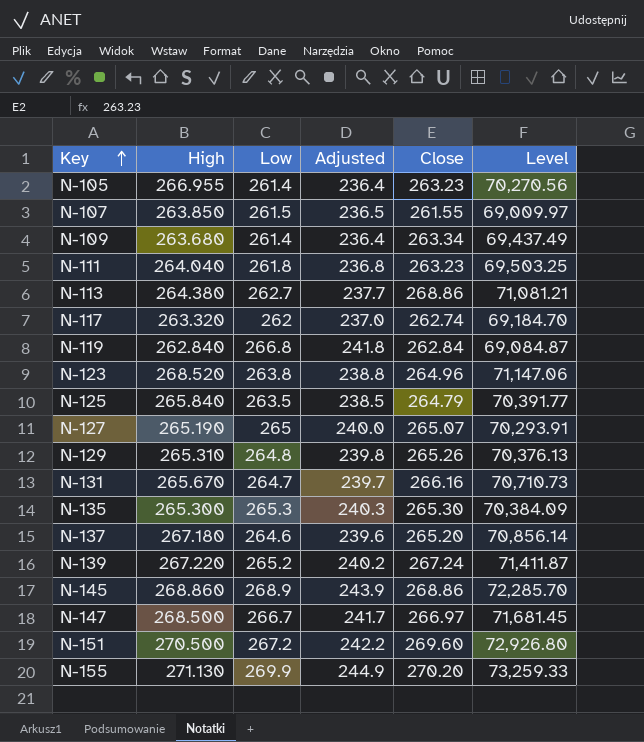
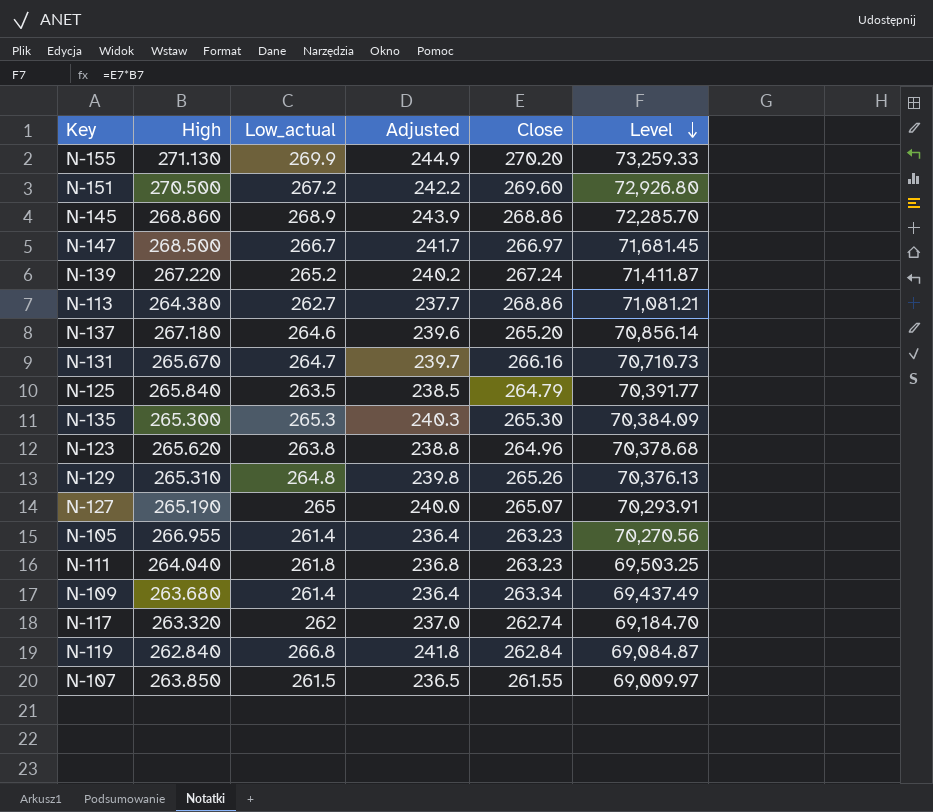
row order: Key ascending -> Level descending
column name: Low -> Low_actual
N-123 | High: 268.520 -> 265.620
N-123 | Level: 71,147.06 -> 70,378.68

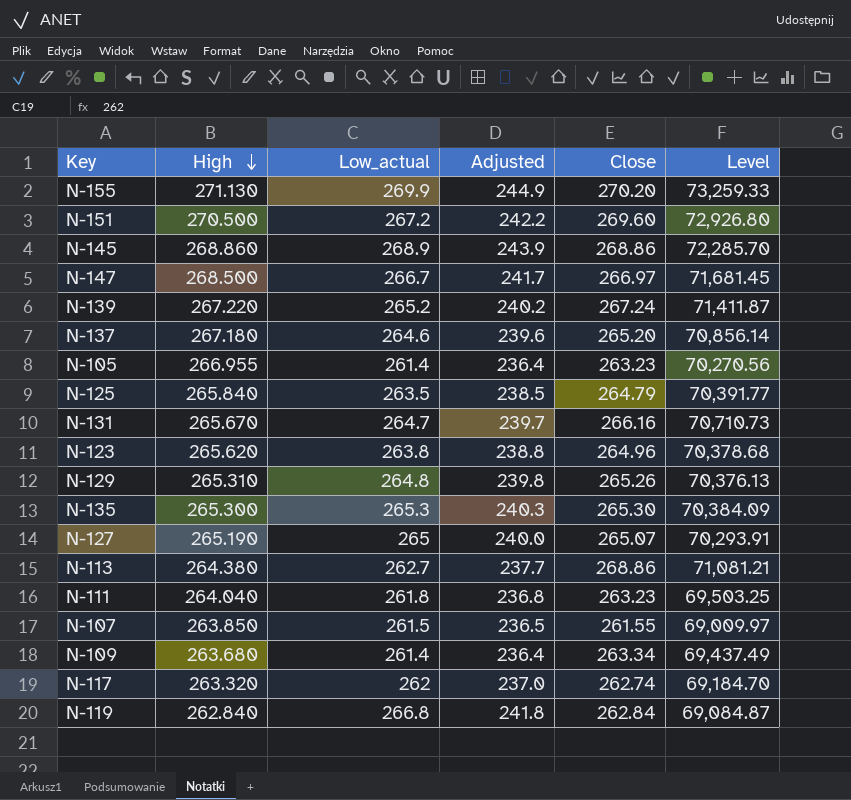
row order: Level descending -> High descending

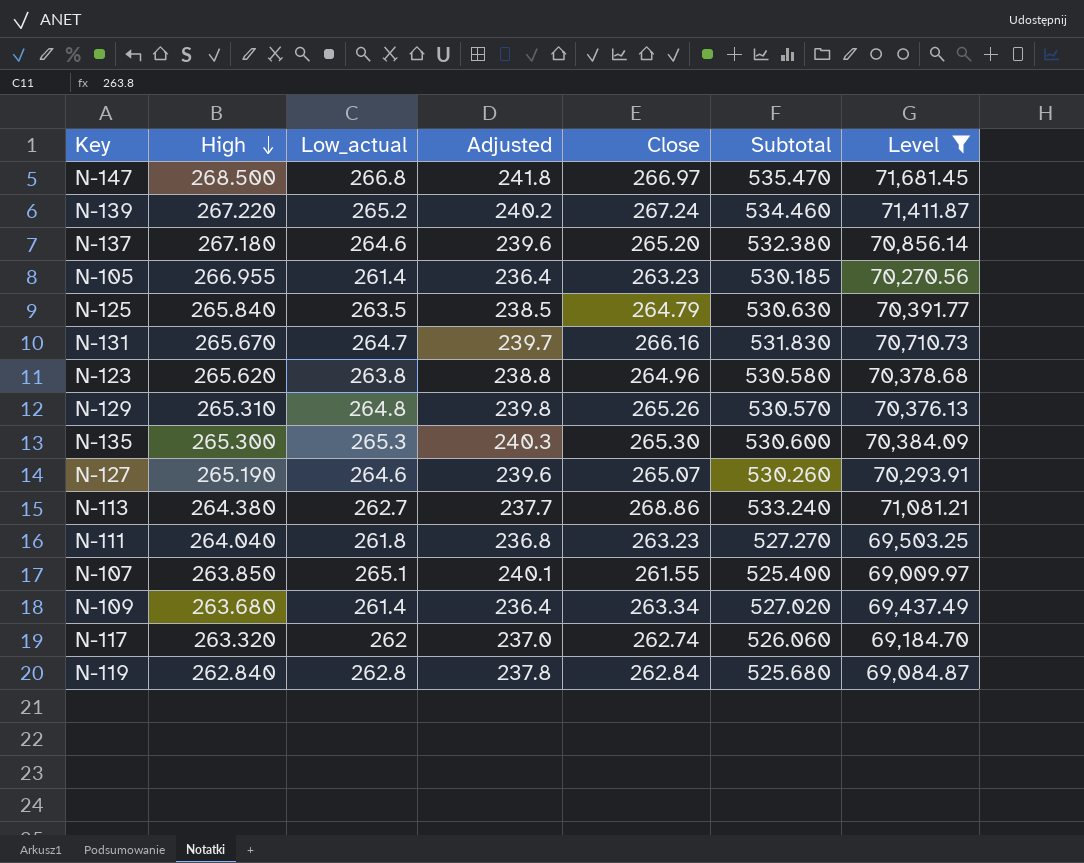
filter: none -> Level <= 71,681.45
column Subtotal | formula: none -> [High] + [Close]
N-147 | Low_actual: 266.7 -> 266.8
N-147 | Adjusted: 241.7 -> 241.8
N-127 | Low_actual: 265 -> 264.6
N-127 | Adjusted: 240.0 -> 239.6
N-107 | Low_actual: 261.5 -> 265.1
N-107 | Adjusted: 236.5 -> 240.1
N-119 | Low_actual: 266.8 -> 262.8
N-119 | Adjusted: 241.8 -> 237.8

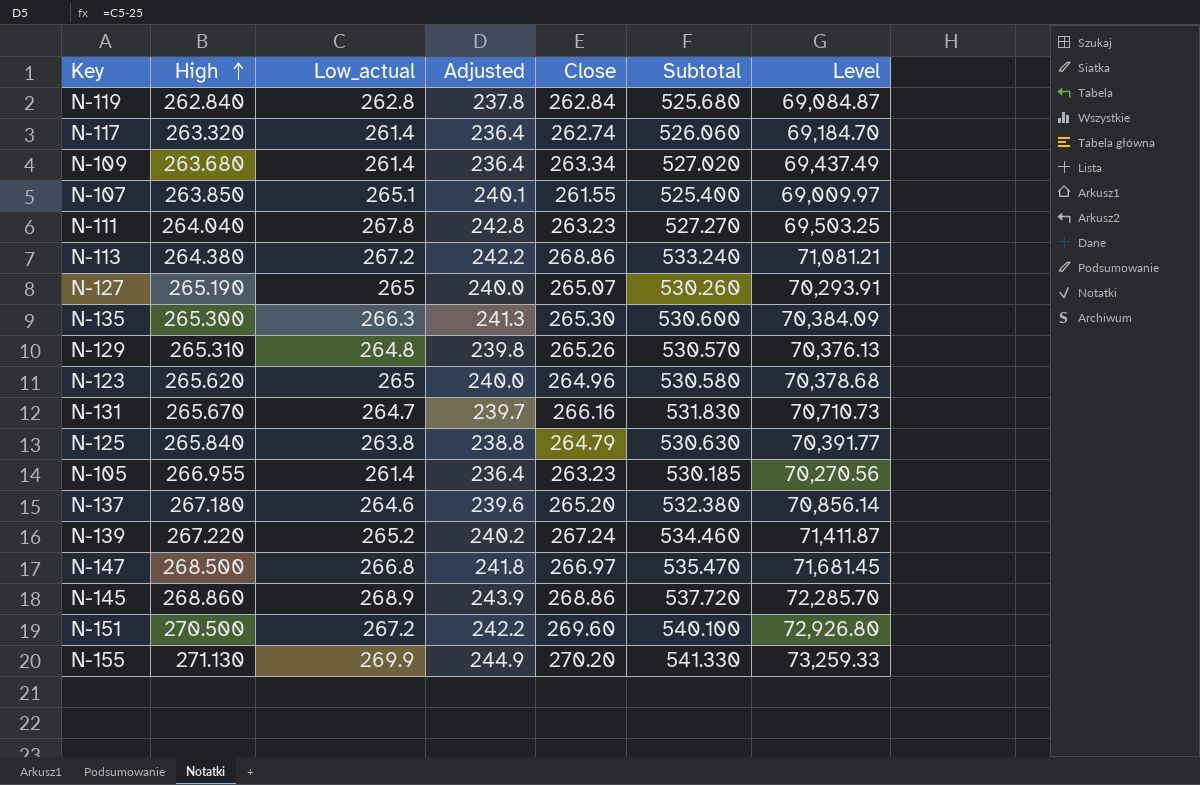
filter: Level <= 71,681.45 -> none
row order: High descending -> High ascending
N-117 | Low_actual: 262 -> 261.4
N-117 | Adjusted: 237.0 -> 236.4
N-111 | Low_actual: 261.8 -> 267.8
N-111 | Adjusted: 236.8 -> 242.8
N-113 | Low_actual: 262.7 -> 267.2
N-113 | Adjusted: 237.7 -> 242.2
N-127 | Low_actual: 264.6 -> 265
N-127 | Adjusted: 239.6 -> 240.0
N-135 | Low_actual: 265.3 -> 266.3
N-135 | Adjusted: 240.3 -> 241.3
N-123 | Low_actual: 263.8 -> 265
N-123 | Adjusted: 238.8 -> 240.0
N-125 | Low_actual: 263.5 -> 263.8
N-125 | Adjusted: 238.5 -> 238.8

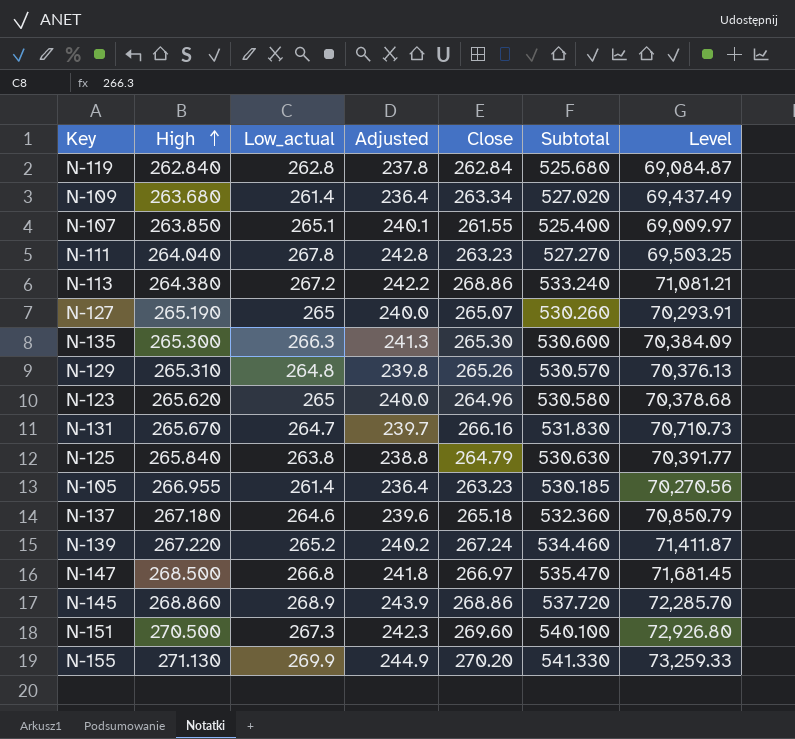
row N-117: 263.320 | 261.4 | 236.4 | 262.74 | 526.060 | 69,184.70 -> none
N-137 | Close: 265.20 -> 265.18
N-137 | Subtotal: 532.380 -> 532.360
N-137 | Level: 70,856.14 -> 70,850.79
N-151 | Low_actual: 267.2 -> 267.3
N-151 | Adjusted: 242.2 -> 242.3

